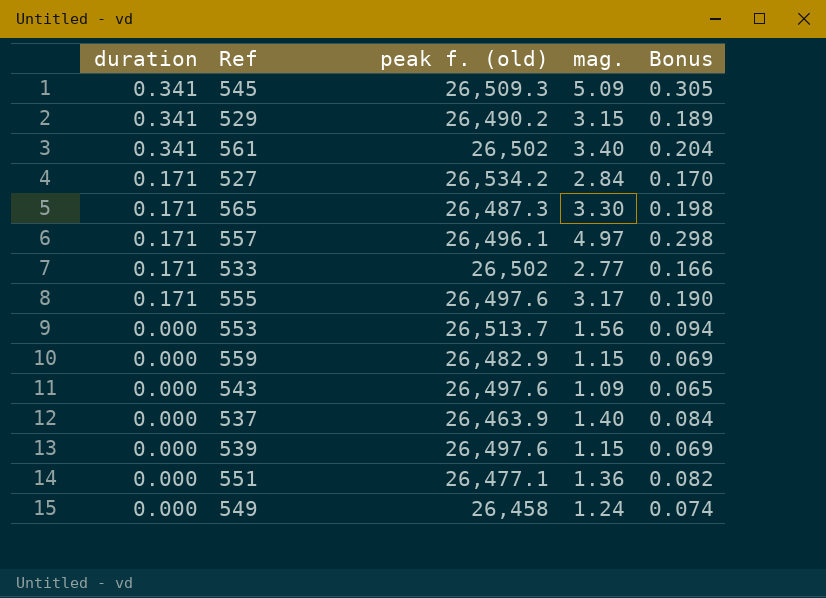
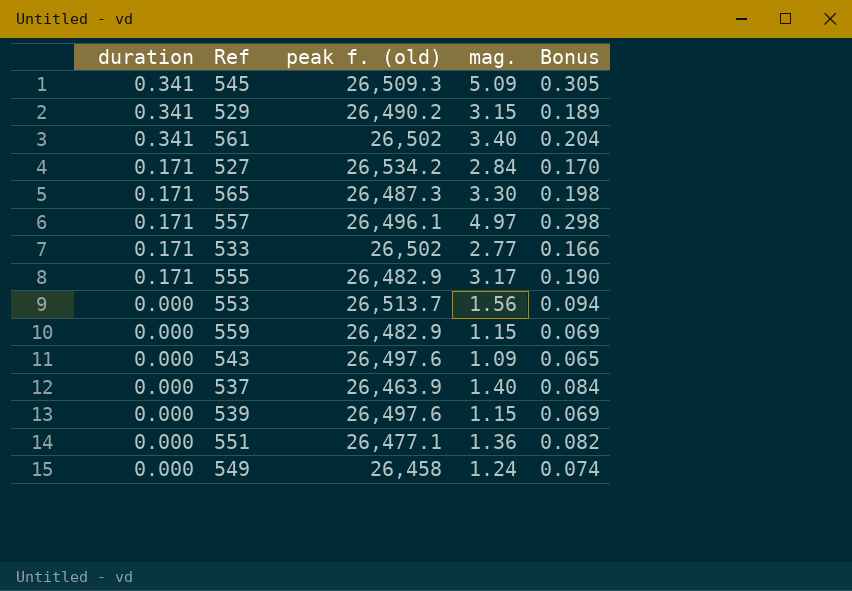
555 | peak f. (old): 26,497.6 -> 26,482.9

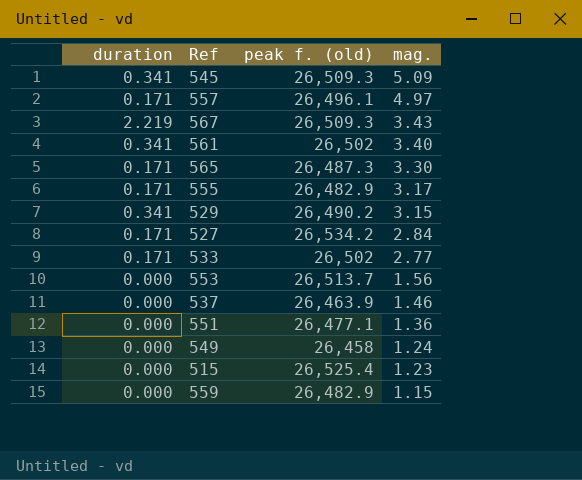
row order: duration descending -> mag. descending
column Bonus | formula: [mag.] * 0.06 -> none
row 543: 0.000 | 26,497.6 | 1.09 | 0.065 -> none
row 539: 0.000 | 26,497.6 | 1.15 | 0.069 -> none
row 567: none -> 2.219 | 26,509.3 | 3.43
537 | mag.: 1.40 -> 1.46
row 515: none -> 0.000 | 26,525.4 | 1.23

